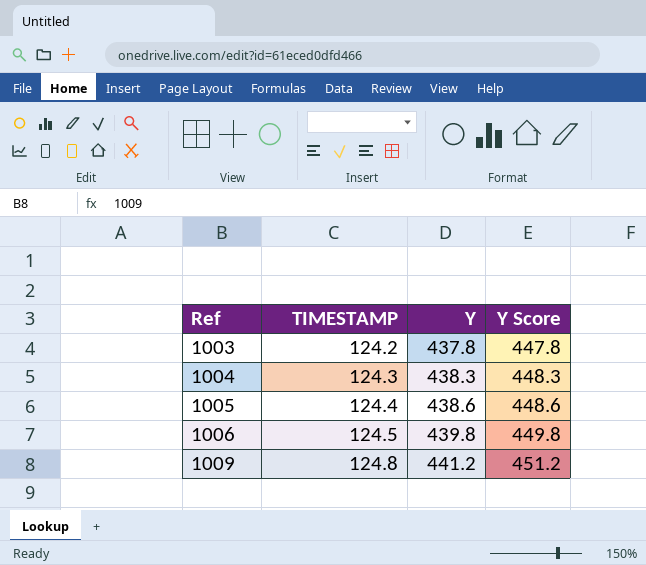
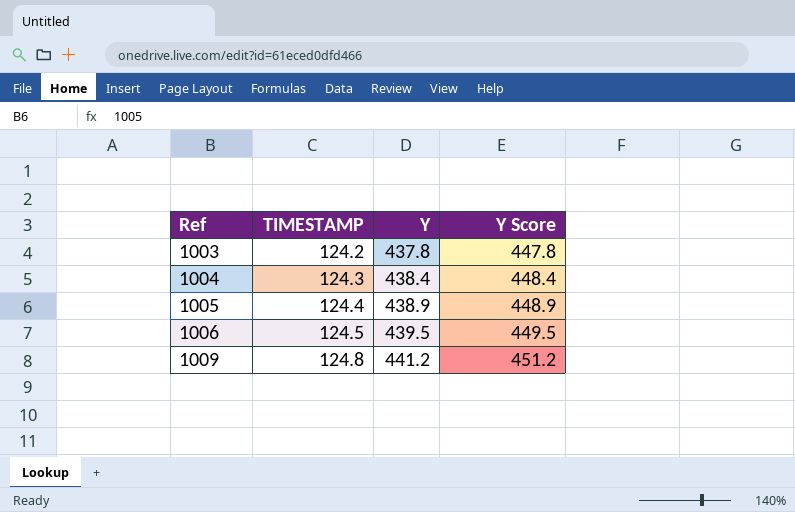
1004 | Y: 438.3 -> 438.4
1004 | Y Score: 448.3 -> 448.4
1005 | Y: 438.6 -> 438.9
1005 | Y Score: 448.6 -> 448.9
1006 | Y: 439.8 -> 439.5
1006 | Y Score: 449.8 -> 449.5

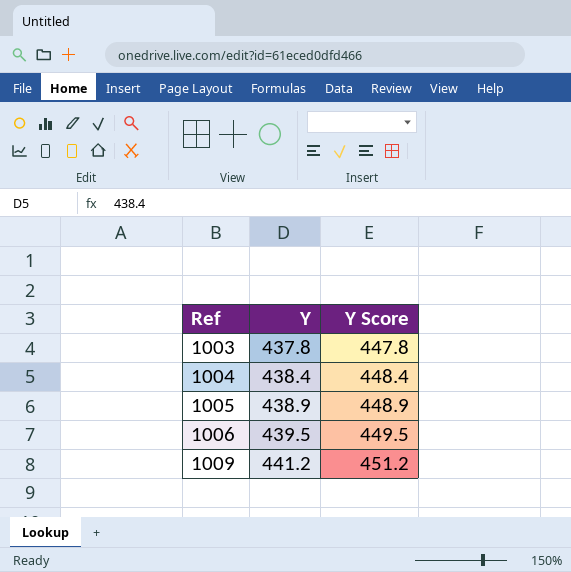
column TIMESTAMP | position: 2 -> none

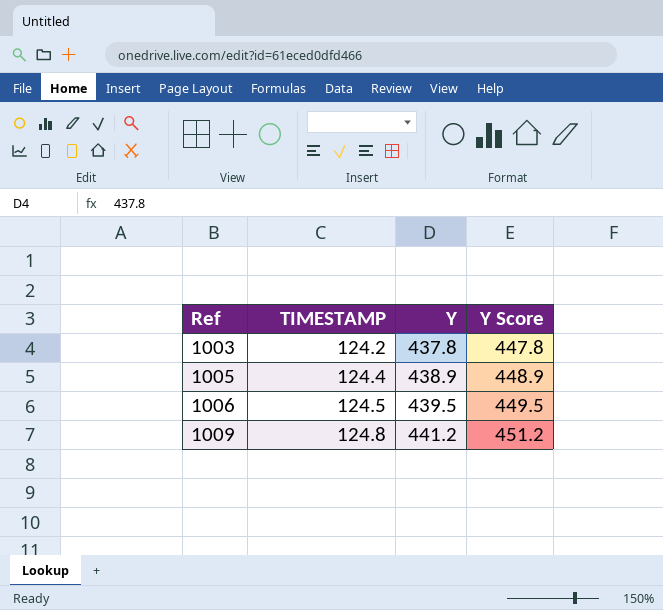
column TIMESTAMP | position: none -> 2
row 1004: 438.4 | 448.4 -> none

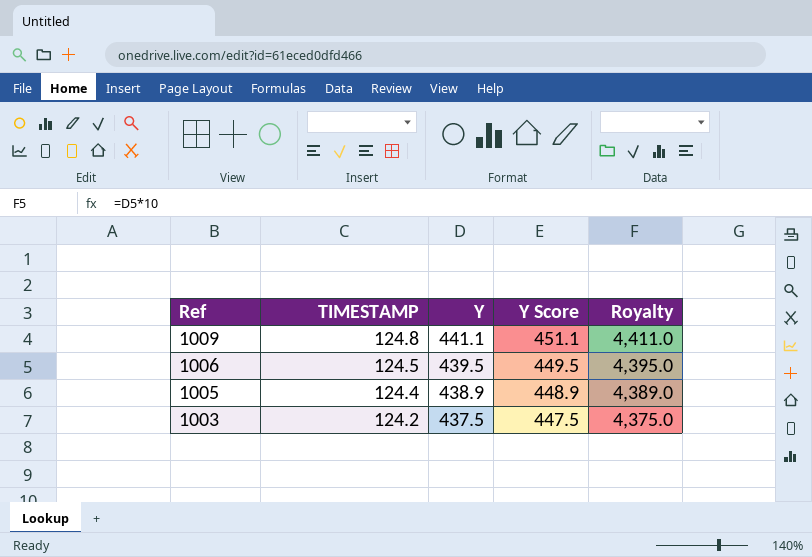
row order: Ref ascending -> Ref descending
column Royalty | formula: none -> [Y] * 10
1009 | Y: 441.2 -> 441.1
1009 | Y Score: 451.2 -> 451.1
1003 | Y: 437.8 -> 437.5
1003 | Y Score: 447.8 -> 447.5

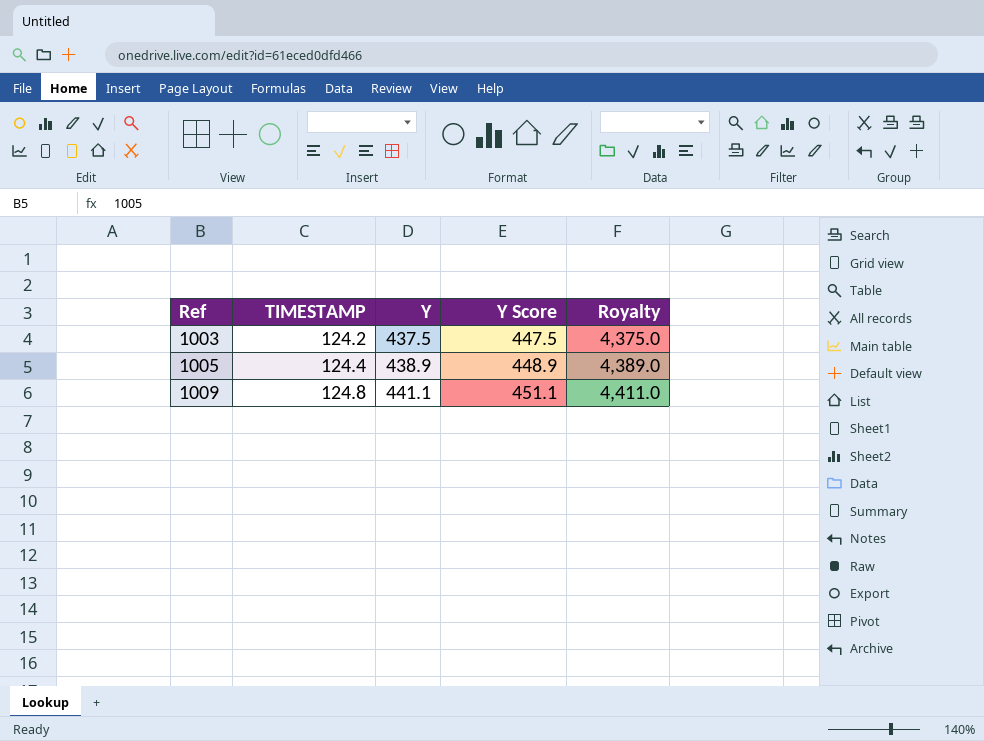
row order: Ref descending -> Ref ascending
row 1006: 124.5 | 439.5 | 449.5 | 4,395.0 -> none

